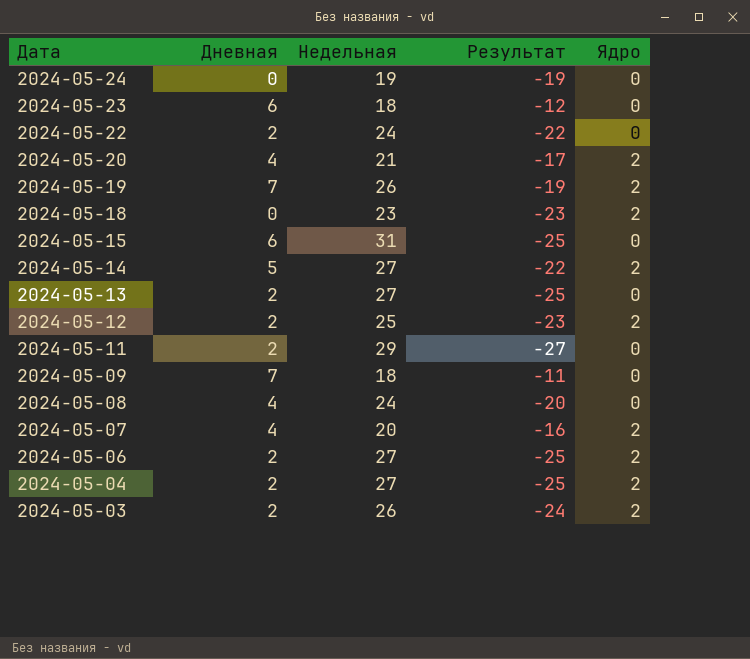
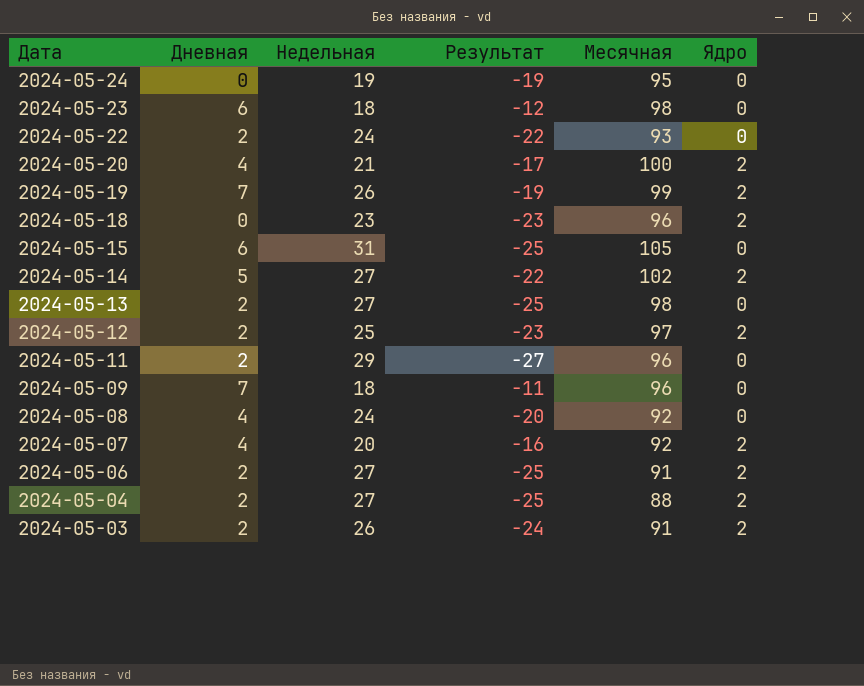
column Месячная | position: none -> 5

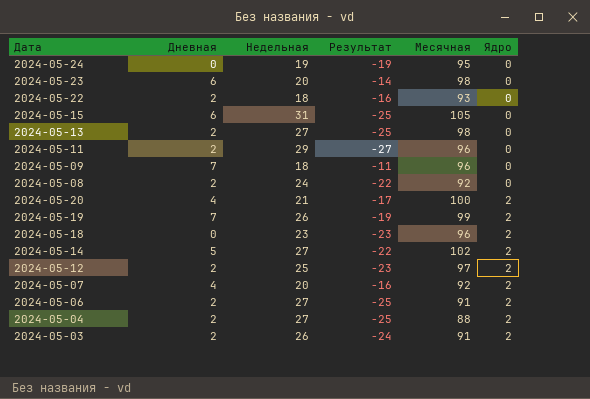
row order: Дата descending -> Ядро ascending
2024-05-23 | Недельная: 18 -> 20
2024-05-23 | Результат: -12 -> -14
2024-05-22 | Недельная: 24 -> 18
2024-05-22 | Результат: -22 -> -16
2024-05-08 | Дневная: 4 -> 2
2024-05-08 | Результат: -20 -> -22

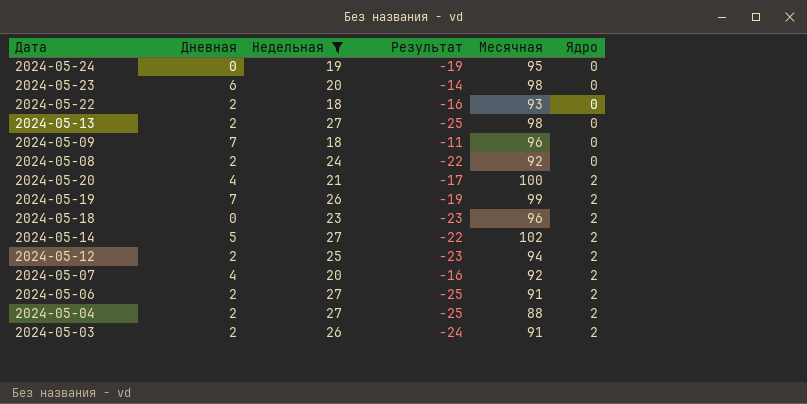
filter: none -> Недельная <= 27
2024-05-12 | Месячная: 97 -> 94

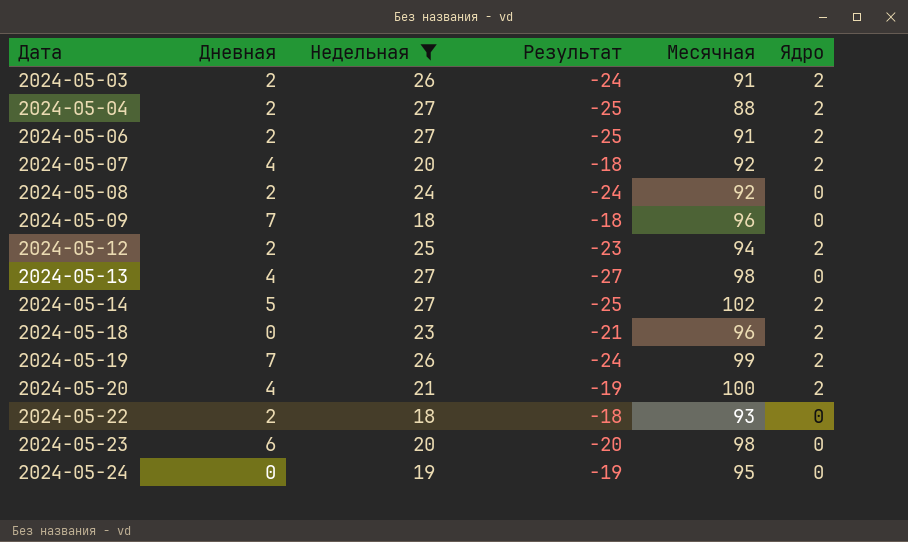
row order: Ядро ascending -> Дата ascending
column Результат | formula: [Дневная] - [Недельная] -> [Ядро] - [Недельная]
2024-05-13 | Дневная: 2 -> 4

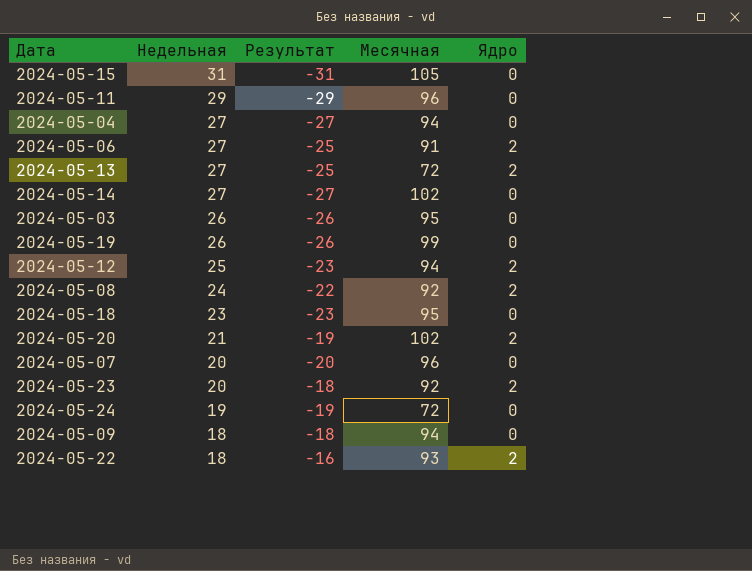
filter: Недельная <= 27 -> none
row order: Дата ascending -> Недельная descending
column Дневная | position: 2 -> none
2024-05-04 | Результат: -25 -> -27
2024-05-04 | Месячная: 88 -> 94
2024-05-04 | Ядро: 2 -> 0
2024-05-13 | Результат: -27 -> -25
2024-05-13 | Месячная: 98 -> 72
2024-05-13 | Ядро: 0 -> 2
2024-05-14 | Результат: -25 -> -27
2024-05-14 | Ядро: 2 -> 0
2024-05-03 | Результат: -24 -> -26
2024-05-03 | Месячная: 91 -> 95
2024-05-03 | Ядро: 2 -> 0
2024-05-19 | Результат: -24 -> -26
2024-05-19 | Ядро: 2 -> 0
2024-05-08 | Результат: -24 -> -22
2024-05-08 | Ядро: 0 -> 2
2024-05-18 | Результат: -21 -> -23
2024-05-18 | Месячная: 96 -> 95
2024-05-18 | Ядро: 2 -> 0
2024-05-20 | Месячная: 100 -> 102
2024-05-07 | Результат: -18 -> -20
2024-05-07 | Месячная: 92 -> 96
2024-05-07 | Ядро: 2 -> 0
2024-05-23 | Результат: -20 -> -18
2024-05-23 | Месячная: 98 -> 92
2024-05-23 | Ядро: 0 -> 2
2024-05-24 | Месячная: 95 -> 72
2024-05-09 | Месячная: 96 -> 94
2024-05-22 | Результат: -18 -> -16
2024-05-22 | Ядро: 0 -> 2

